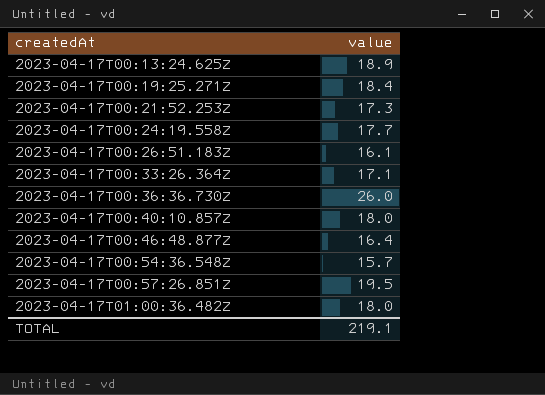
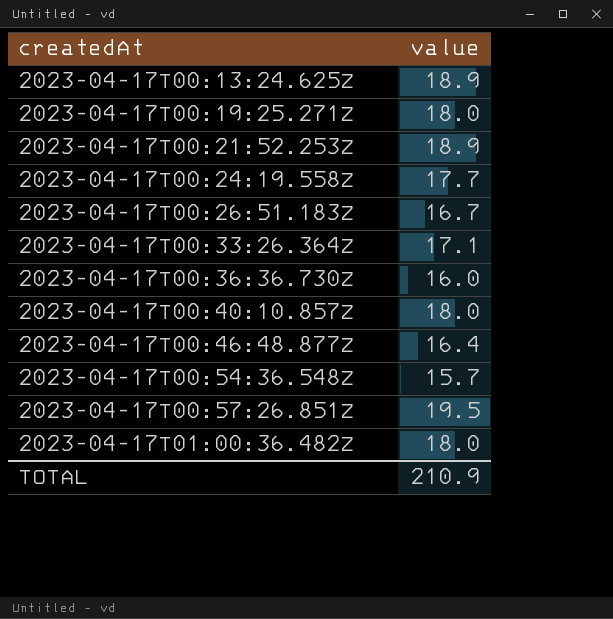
2023-04-17T00:19:25.271Z | value: 18.4 -> 18.0
2023-04-17T00:21:52.253Z | value: 17.3 -> 18.9
2023-04-17T00:26:51.183Z | value: 16.1 -> 16.7
2023-04-17T00:36:36.730Z | value: 26.0 -> 16.0
TOTAL | value: 219.1 -> 210.9

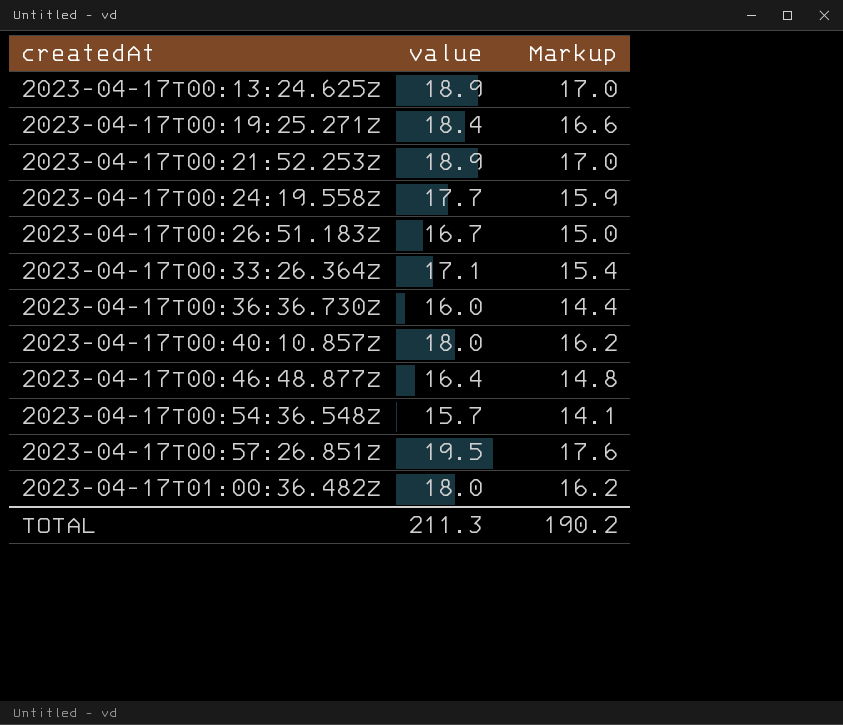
column Markup | formula: none -> [value] * 0.9
2023-04-17T00:19:25.271Z | value: 18.0 -> 18.4
TOTAL | value: 210.9 -> 211.3

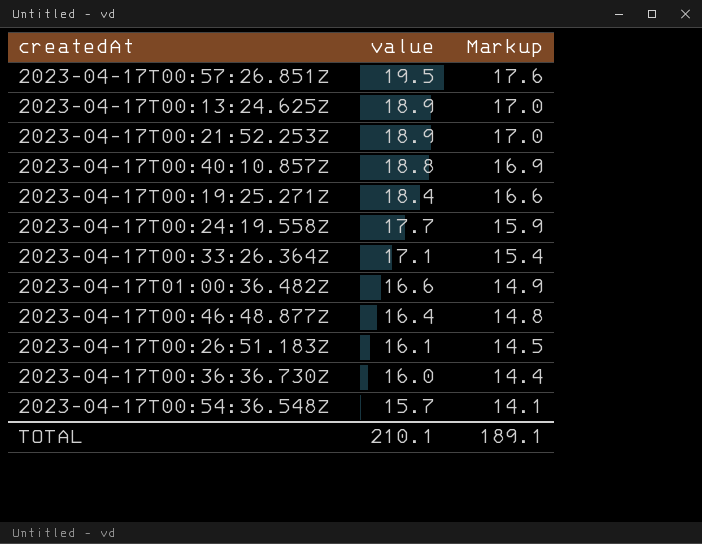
row order: createdAt ascending -> value descending
2023-04-17T00:40:10.857Z | value: 18.0 -> 18.8
2023-04-17T00:40:10.857Z | Markup: 16.2 -> 16.9
2023-04-17T01:00:36.482Z | value: 18.0 -> 16.6
2023-04-17T01:00:36.482Z | Markup: 16.2 -> 14.9
2023-04-17T00:26:51.183Z | value: 16.7 -> 16.1
2023-04-17T00:26:51.183Z | Markup: 15.0 -> 14.5
TOTAL | value: 211.3 -> 210.1
TOTAL | Markup: 190.2 -> 189.1

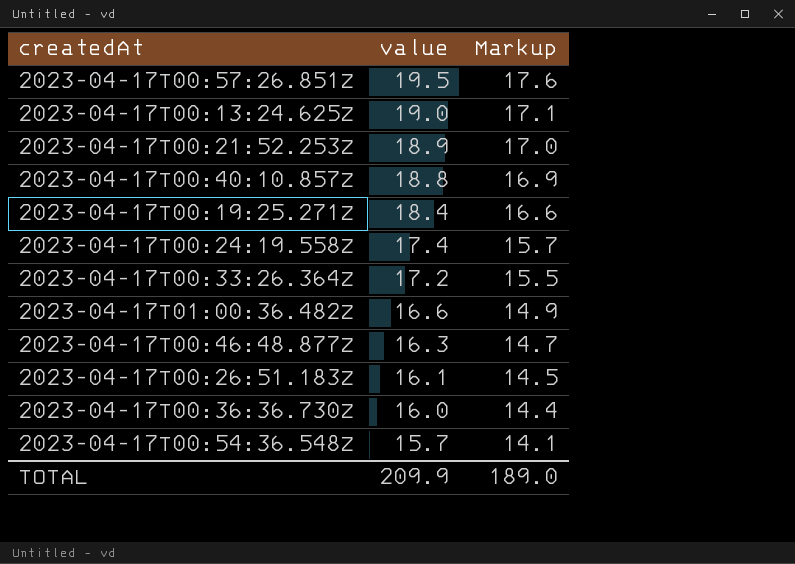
2023-04-17T00:13:24.625Z | value: 18.9 -> 19.0
2023-04-17T00:13:24.625Z | Markup: 17.0 -> 17.1
2023-04-17T00:24:19.558Z | value: 17.7 -> 17.4
2023-04-17T00:24:19.558Z | Markup: 15.9 -> 15.7
2023-04-17T00:33:26.364Z | value: 17.1 -> 17.2
2023-04-17T00:33:26.364Z | Markup: 15.4 -> 15.5
2023-04-17T00:46:48.877Z | value: 16.4 -> 16.3
2023-04-17T00:46:48.877Z | Markup: 14.8 -> 14.7
TOTAL | value: 210.1 -> 209.9
TOTAL | Markup: 189.1 -> 189.0

